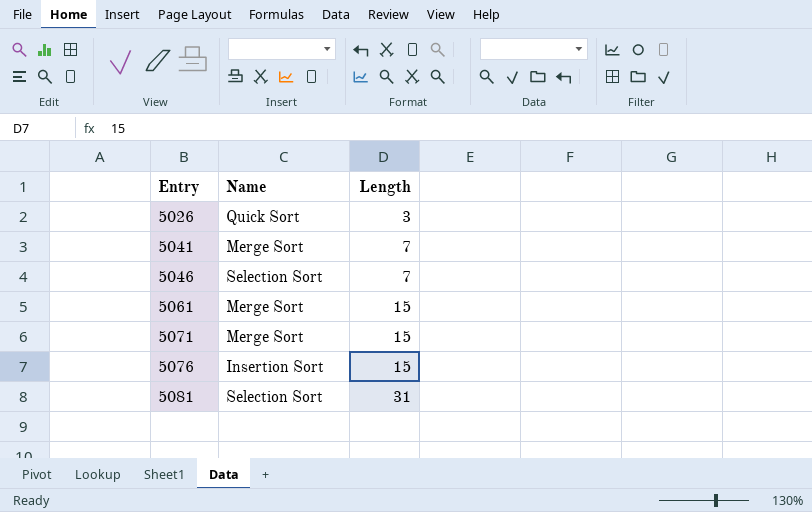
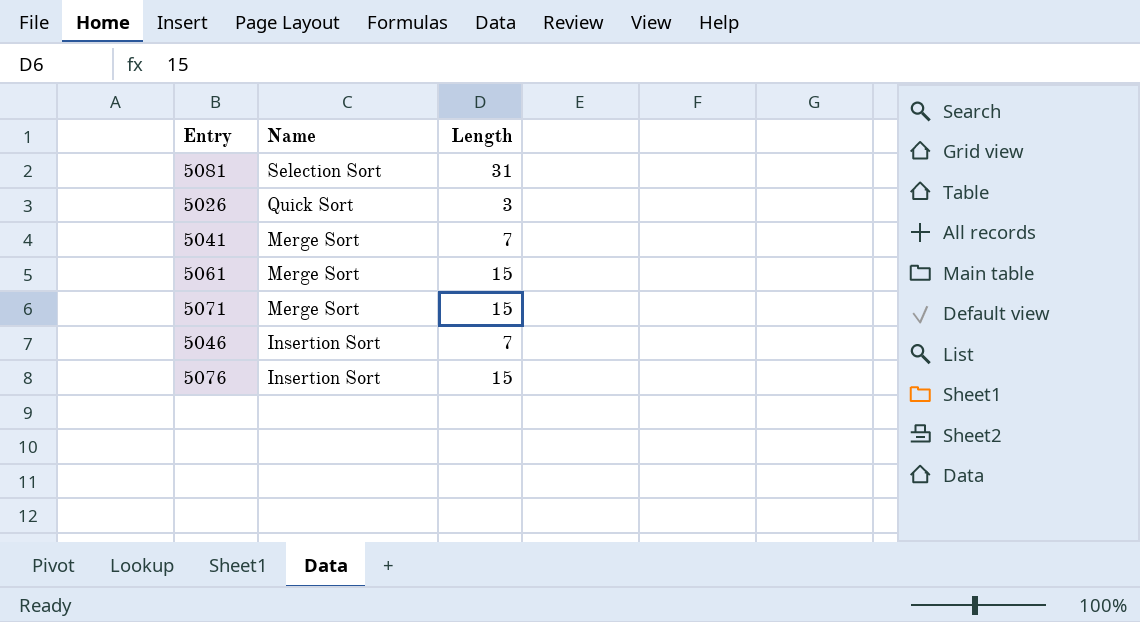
row order: Entry ascending -> Name descending
5046 | Name: Selection Sort -> Insertion Sort

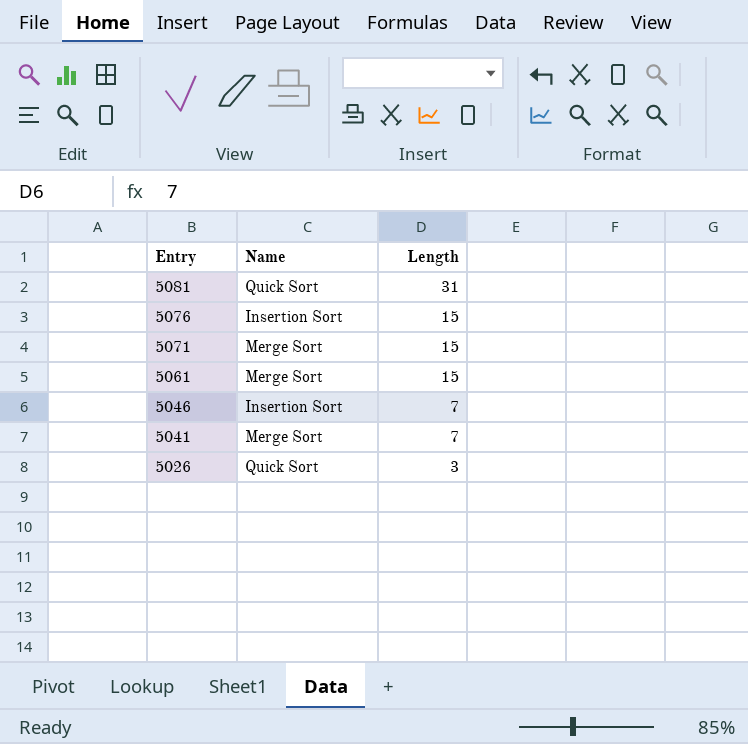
row order: Name descending -> Entry descending
5081 | Name: Selection Sort -> Quick Sort

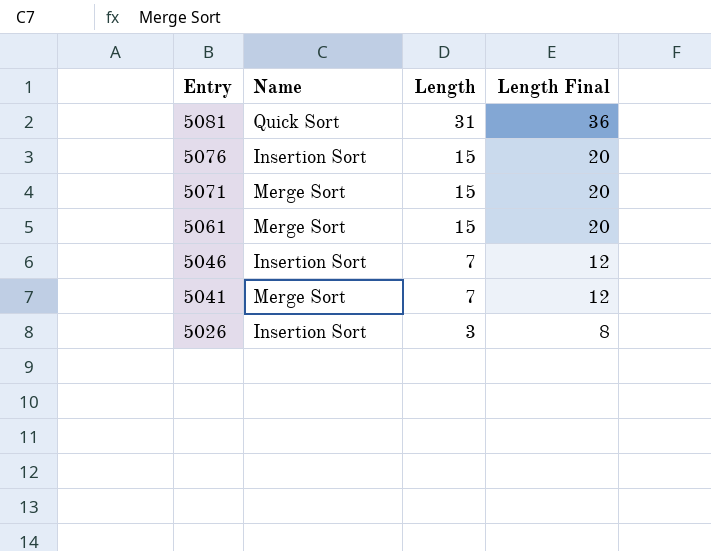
column Length Final | formula: none -> [Length] + 5
5026 | Name: Quick Sort -> Insertion Sort

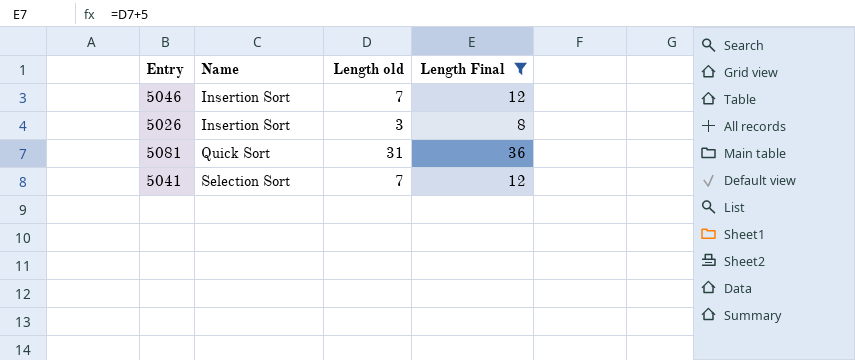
filter: none -> Length Final != 20
row order: Entry descending -> Name ascending
column name: Length -> Length old
5041 | Name: Merge Sort -> Selection Sort

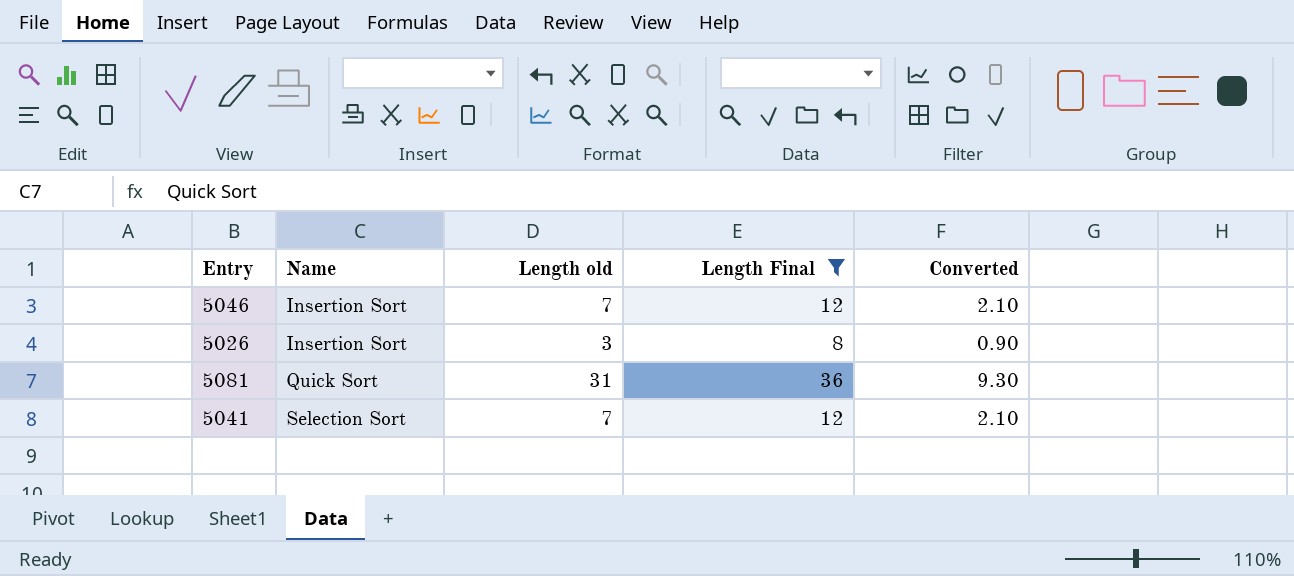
column Converted | formula: none -> [Length old] * 0.3

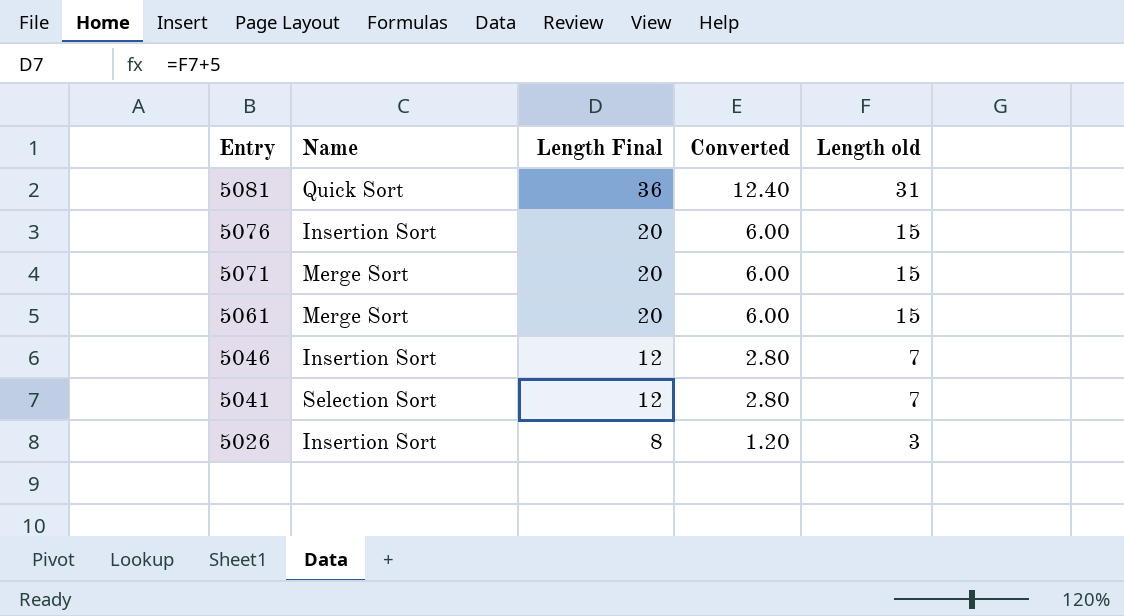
filter: Length Final != 20 -> none
row order: Name ascending -> Entry descending
column Converted | formula: [Length old] * 0.3 -> [Length old] * 0.4
column Length old | position: 3 -> 5

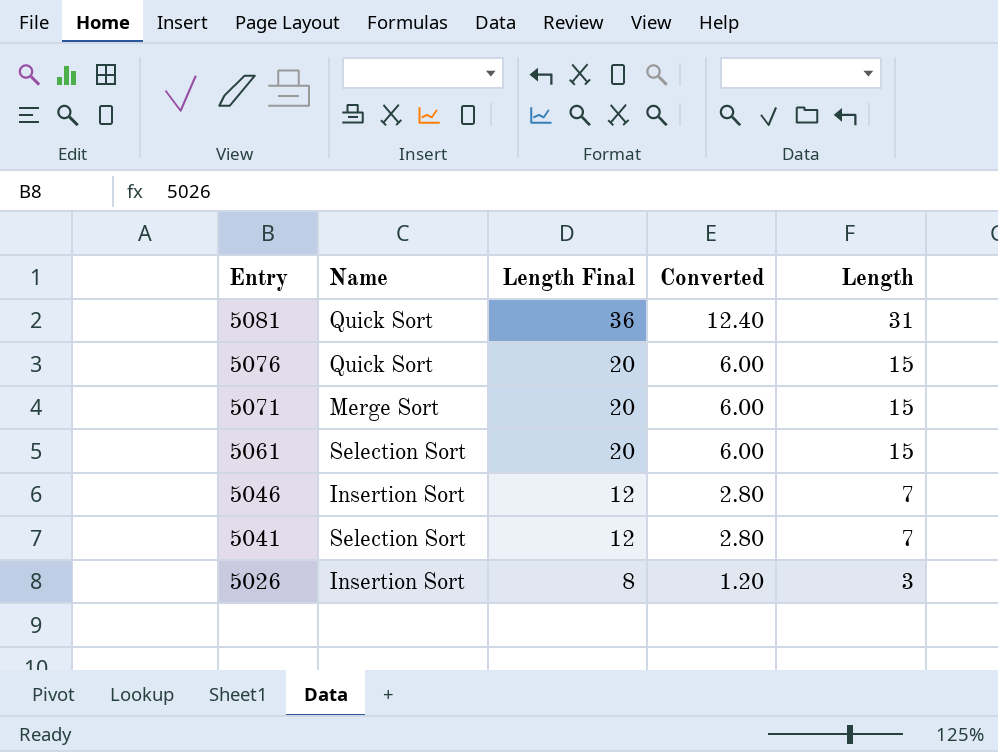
column name: Length old -> Length
5076 | Name: Insertion Sort -> Quick Sort
5061 | Name: Merge Sort -> Selection Sort

